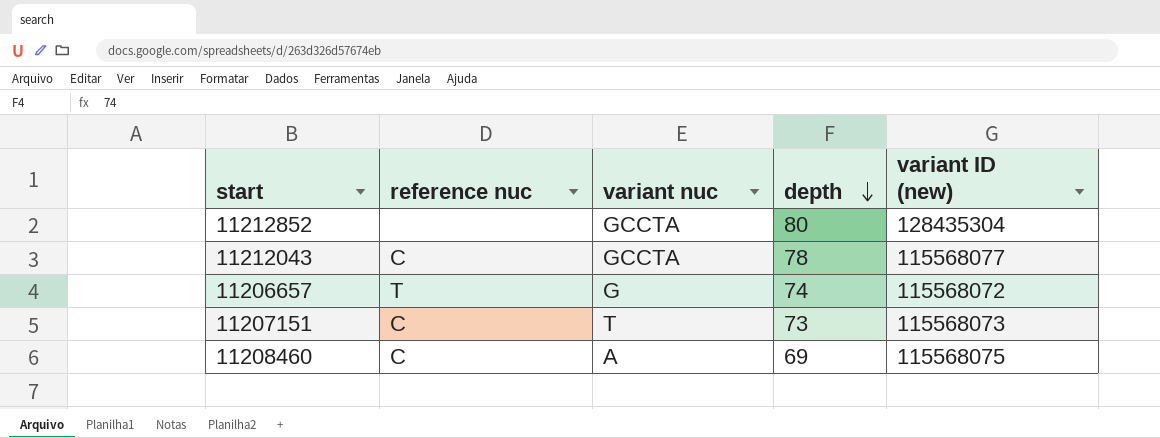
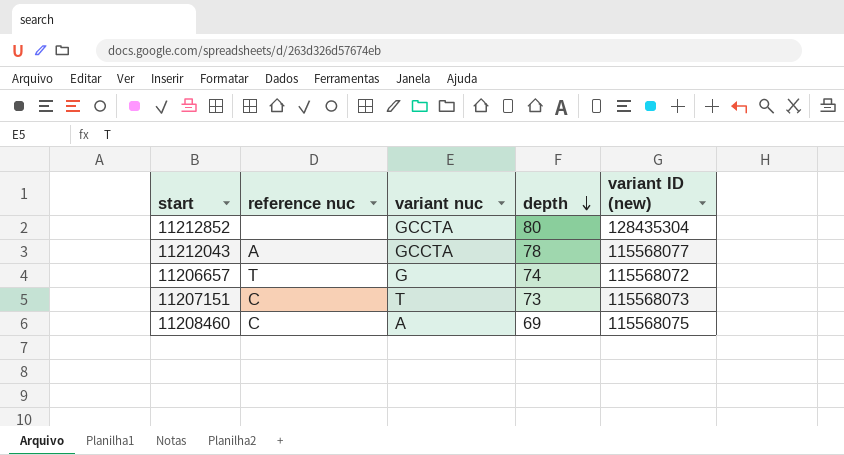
11212043 | reference nuc: C -> A

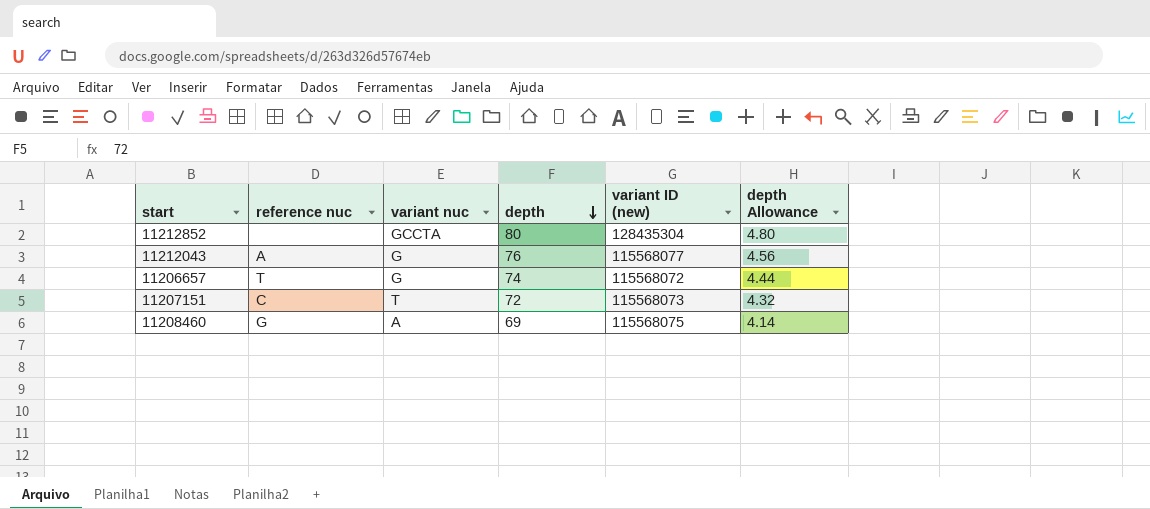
column depth Allowance | formula: none -> [depth] * 0.06
11212043 | variant nuc: GCCTA -> G
11212043 | depth: 78 -> 76
11207151 | depth: 73 -> 72
11208460 | reference nuc: C -> G

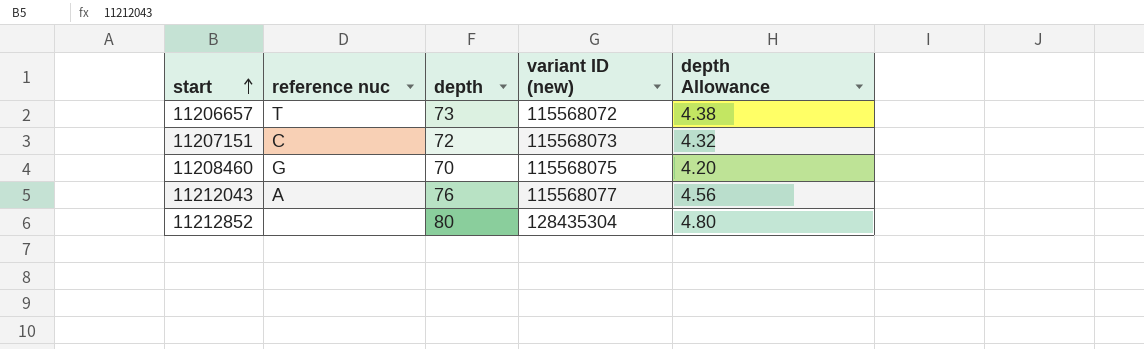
row order: depth descending -> start ascending
column variant nuc | position: 3 -> none
11206657 | depth: 74 -> 73
11206657 | depth Allowance: 4.44 -> 4.38
11208460 | depth: 69 -> 70
11208460 | depth Allowance: 4.14 -> 4.20

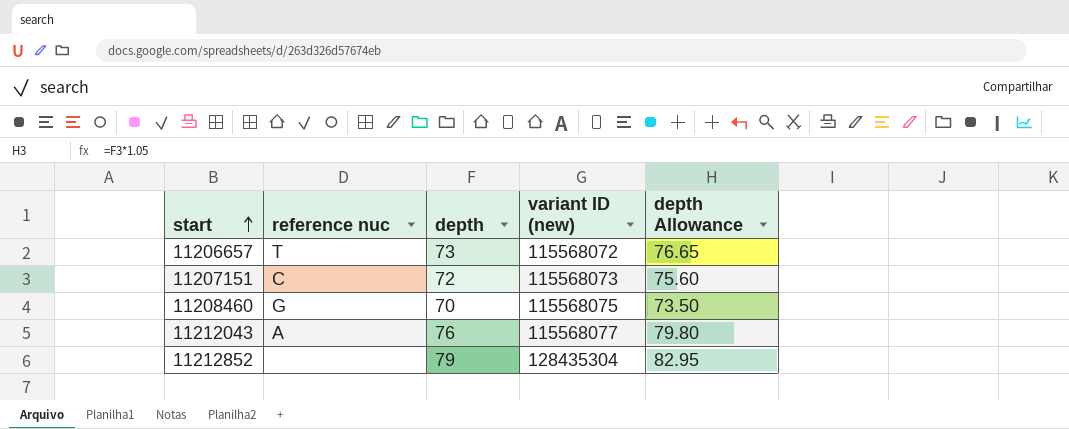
column depth Allowance | formula: [depth] * 0.06 -> [depth] * 1.05
11212852 | depth: 80 -> 79

